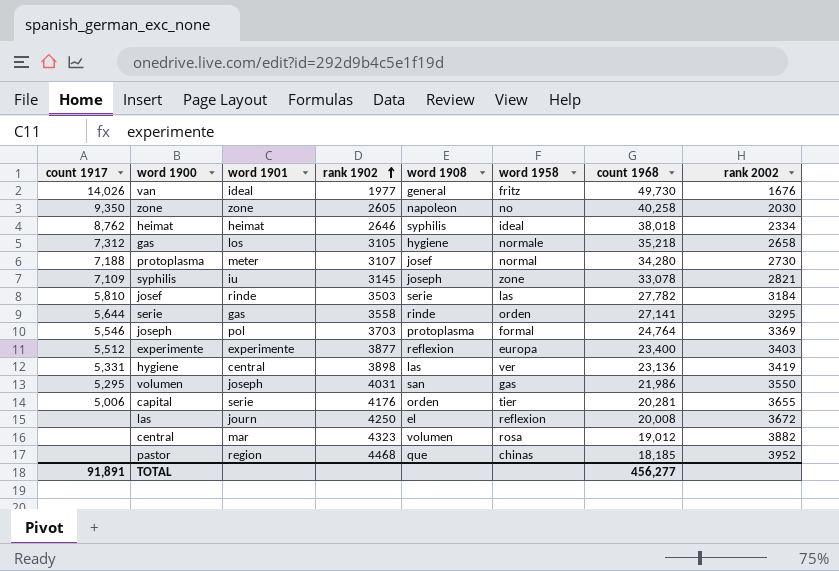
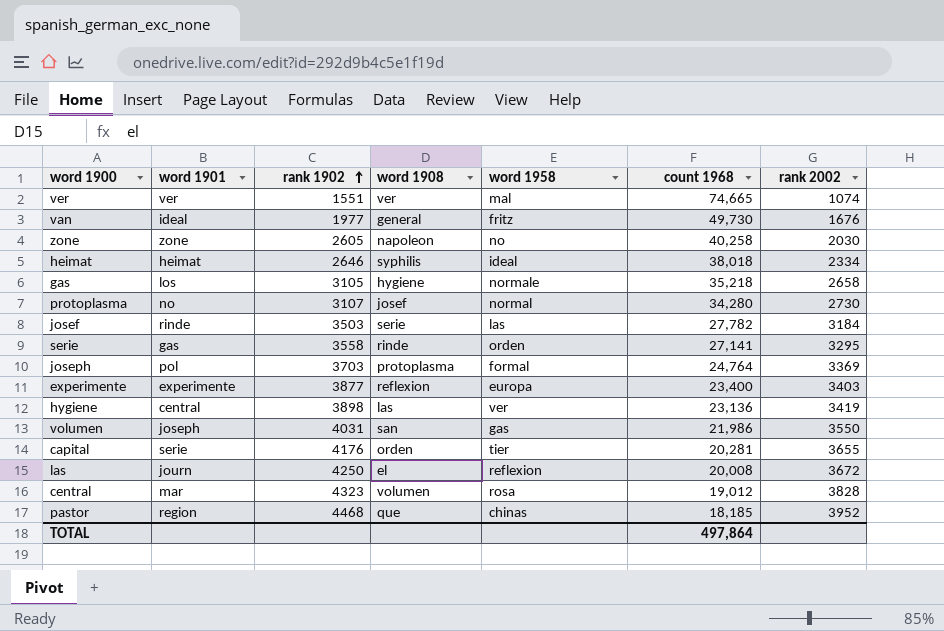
column count 1917 | position: 1 -> none
row syphilis: 7,109 | iu | 3145 | joseph | zone | 33,078 | 2821 -> none
row ver: none -> ver | 1551 | ver | mal | 74,665 | 1074
protoplasma | word 1901: meter -> no
central | rank 2002: 3882 -> 3828
TOTAL | count 1968: 456,277 -> 497,864

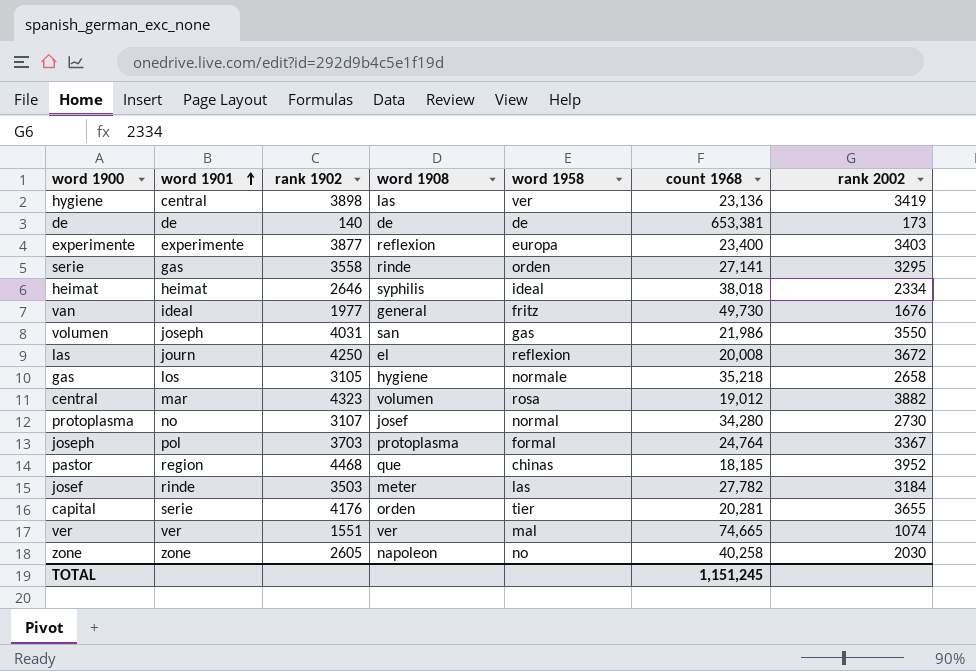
row order: rank 1902 ascending -> word 1901 ascending
row de: none -> de | 140 | de | de | 653,381 | 173
central | rank 2002: 3828 -> 3882
joseph | rank 2002: 3369 -> 3367
josef | word 1908: serie -> meter
TOTAL | count 1968: 497,864 -> 1,151,245

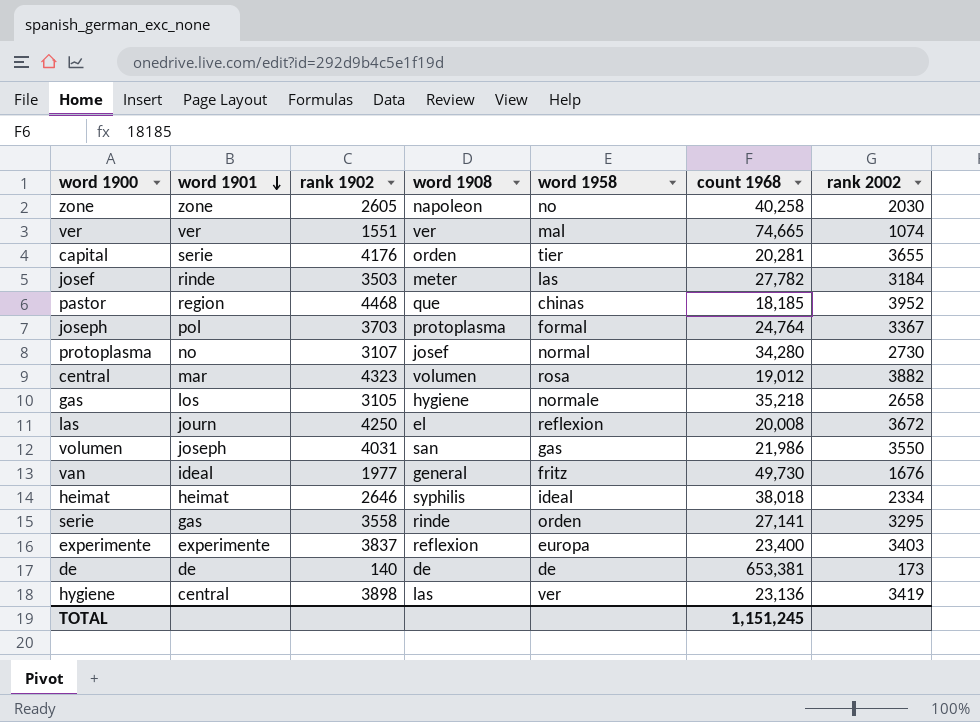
row order: word 1901 ascending -> word 1901 descending
experimente | rank 1902: 3877 -> 3837

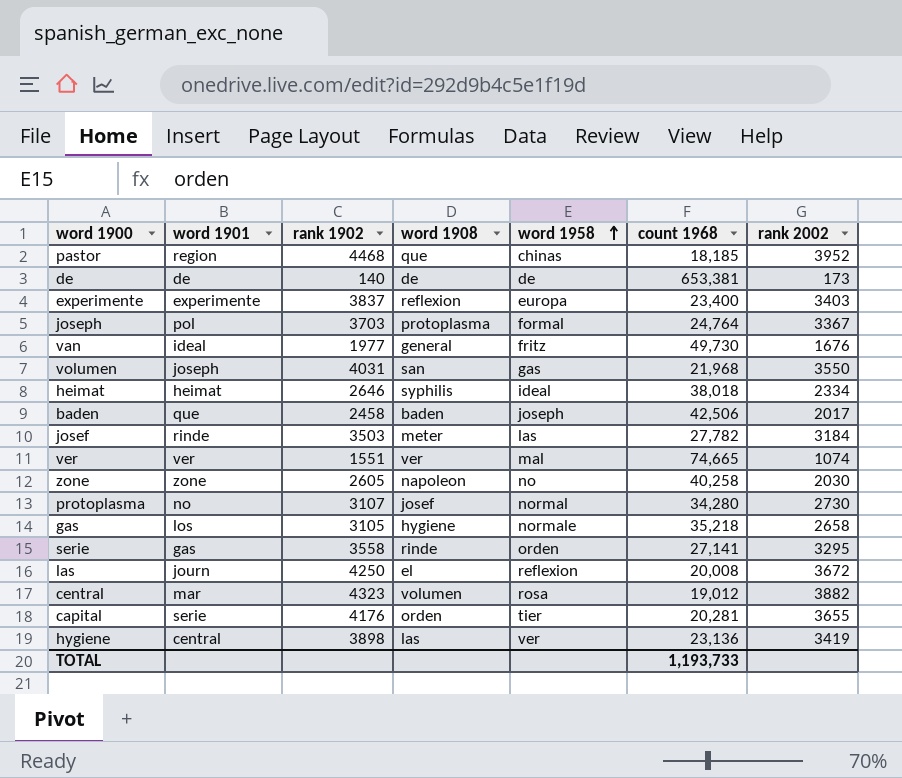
row order: word 1901 descending -> word 1958 ascending
volumen | count 1968: 21,986 -> 21,968
row baden: none -> que | 2458 | baden | joseph | 42,506 | 2017
TOTAL | count 1968: 1,151,245 -> 1,193,733

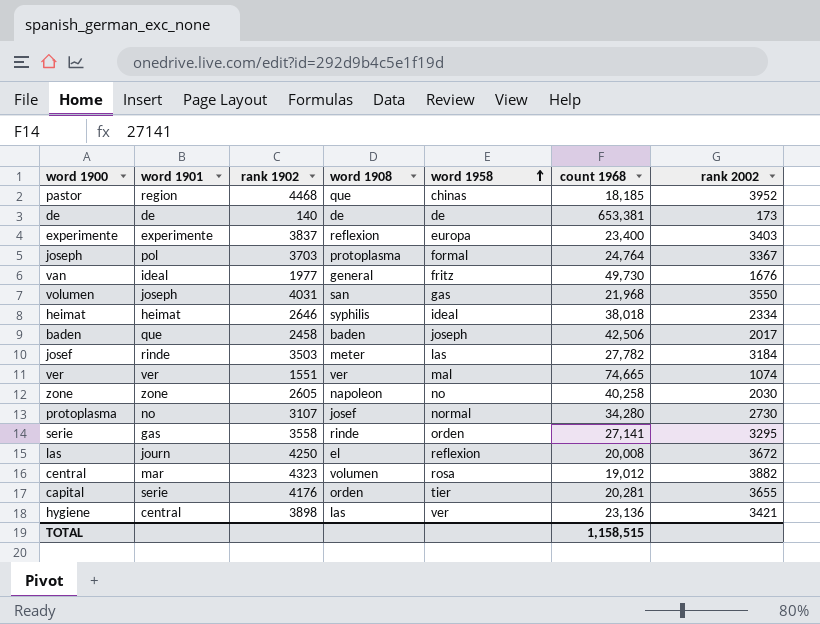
row gas: los | 3105 | hygiene | normale | 35,218 | 2658 -> none
hygiene | rank 2002: 3419 -> 3421
TOTAL | count 1968: 1,193,733 -> 1,158,515

